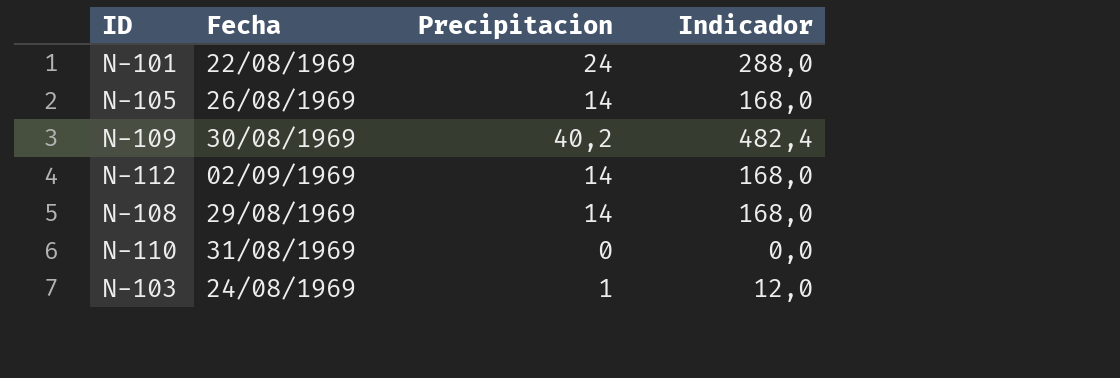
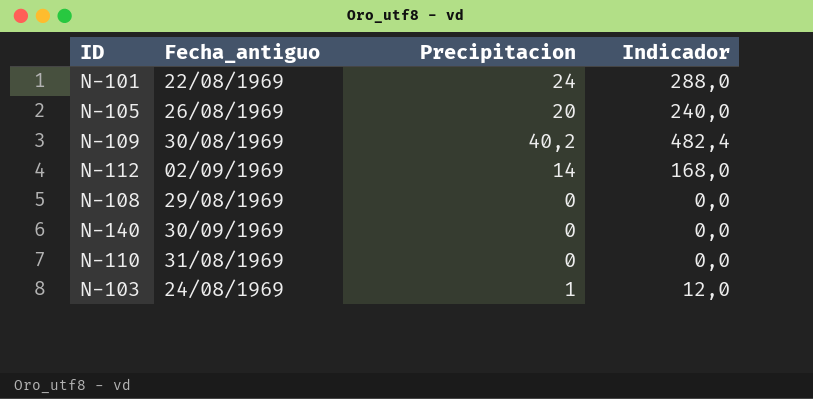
column name: Fecha -> Fecha_antiguo
N-105 | Precipitacion: 14 -> 20
N-105 | Indicador: 168,0 -> 240,0
N-108 | Precipitacion: 14 -> 0
N-108 | Indicador: 168,0 -> 0,0
row N-140: none -> 30/09/1969 | 0 | 0,0

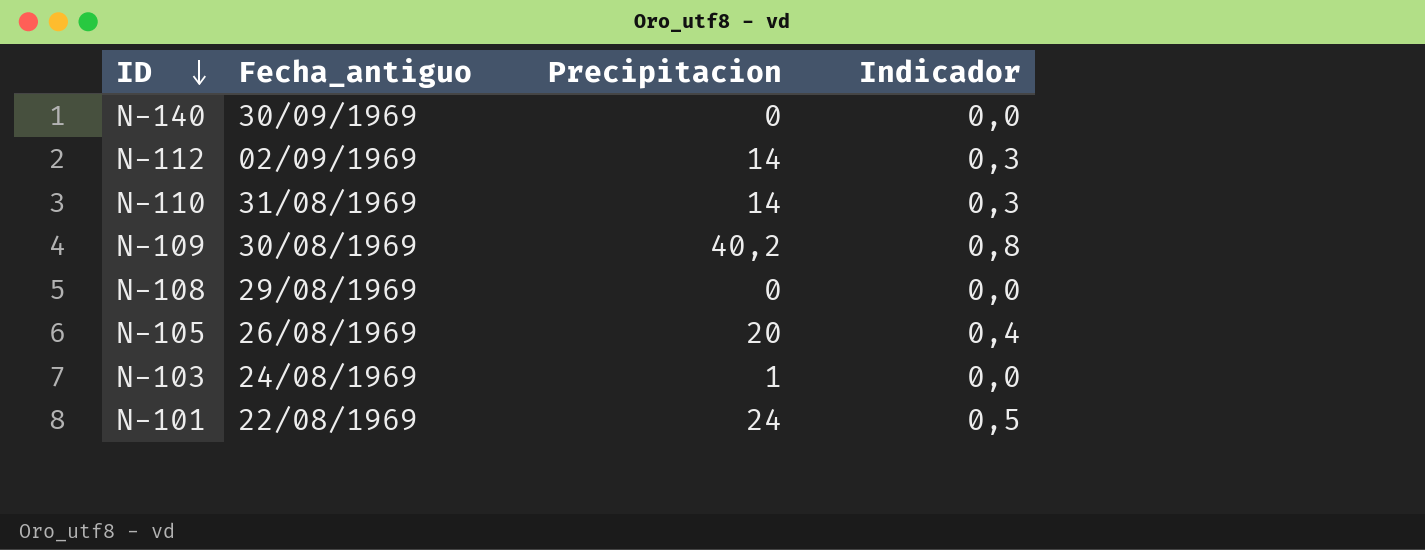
row order: none -> ID descending
column Indicador | formula: [Precipitacion] * 12 -> [Precipitacion] * 0,02
N-110 | Precipitacion: 0 -> 14

